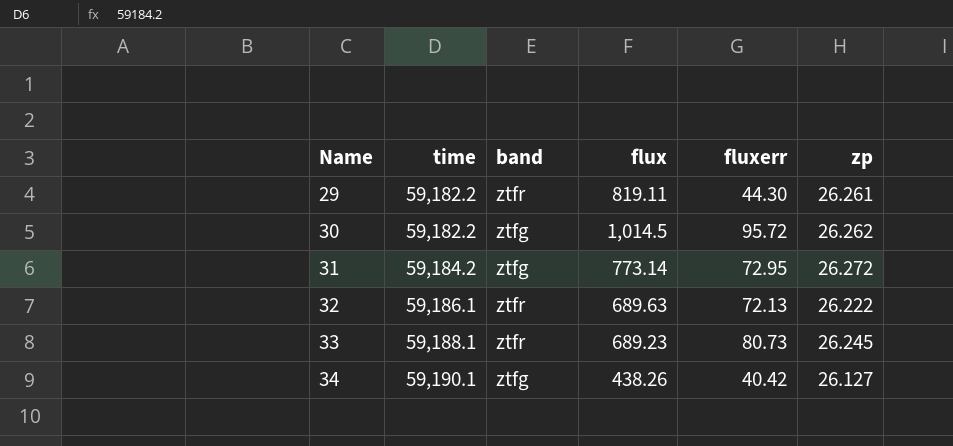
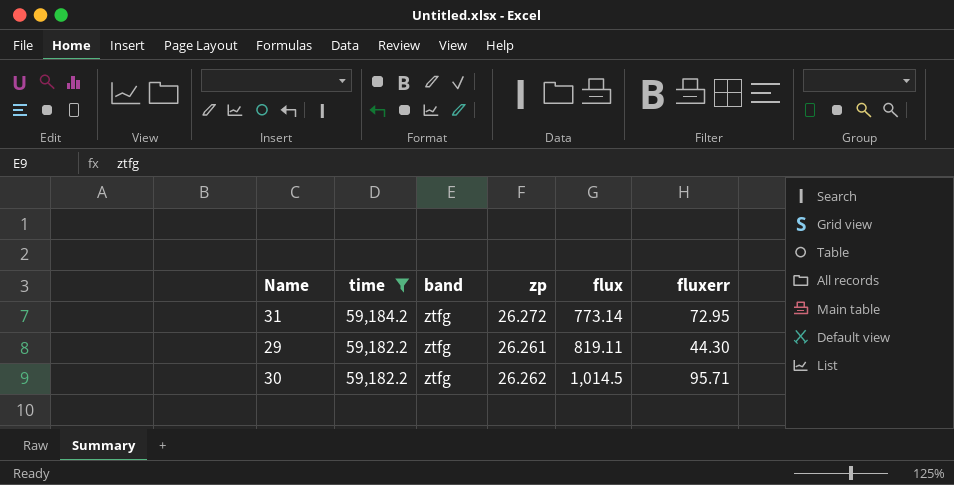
filter: none -> time <= 59,184.2
row order: Name ascending -> time descending
column zp | position: 6 -> 4
29 | band: ztfr -> ztfg
30 | fluxerr: 95.72 -> 95.71

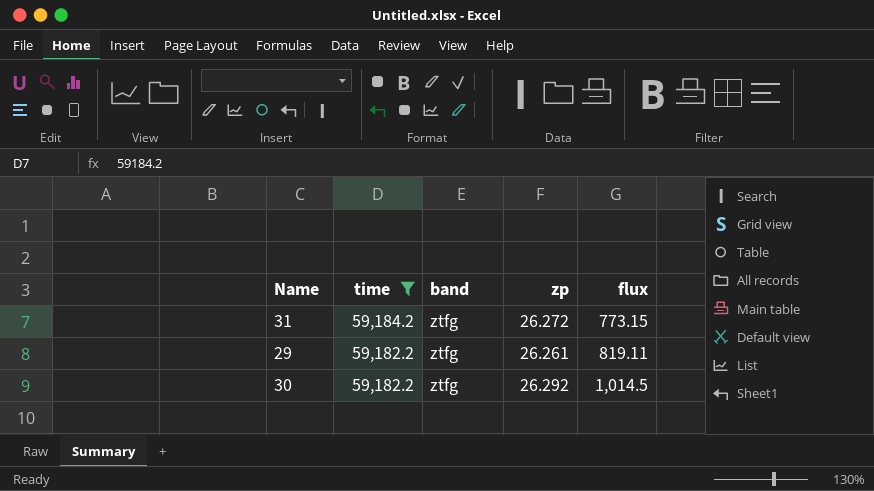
column fluxerr | position: 6 -> none
31 | flux: 773.14 -> 773.15
30 | zp: 26.262 -> 26.292

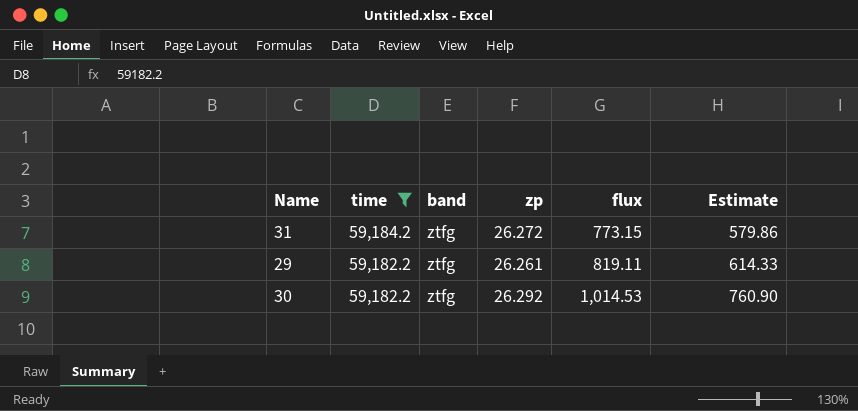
column Estimate | formula: none -> [flux] * 0.75
30 | flux: 1,014.5 -> 1,014.53

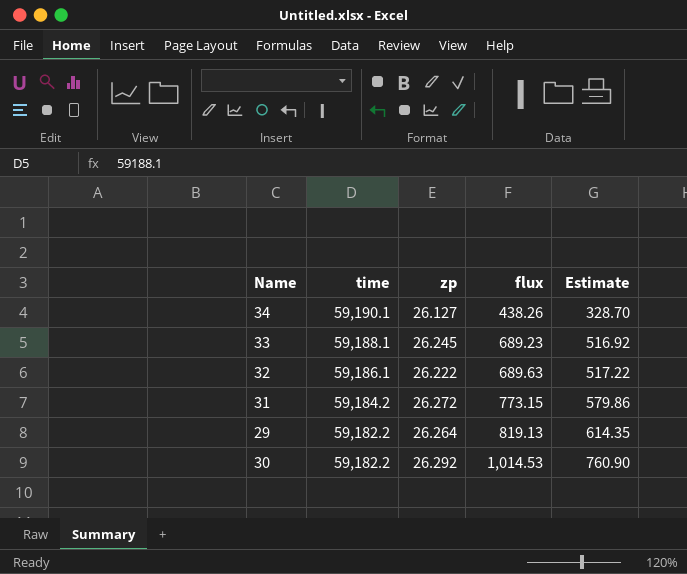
filter: time <= 59,184.2 -> none
column band | position: 3 -> none
29 | zp: 26.261 -> 26.264
29 | flux: 819.11 -> 819.13
29 | Estimate: 614.33 -> 614.35

